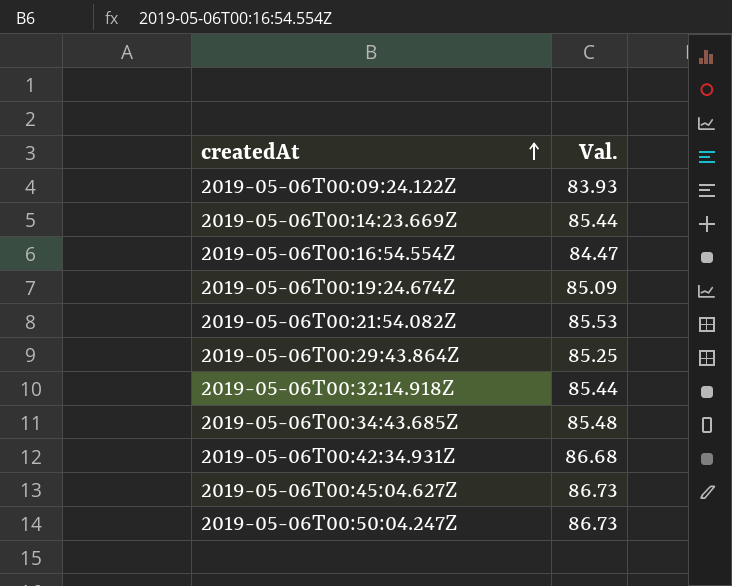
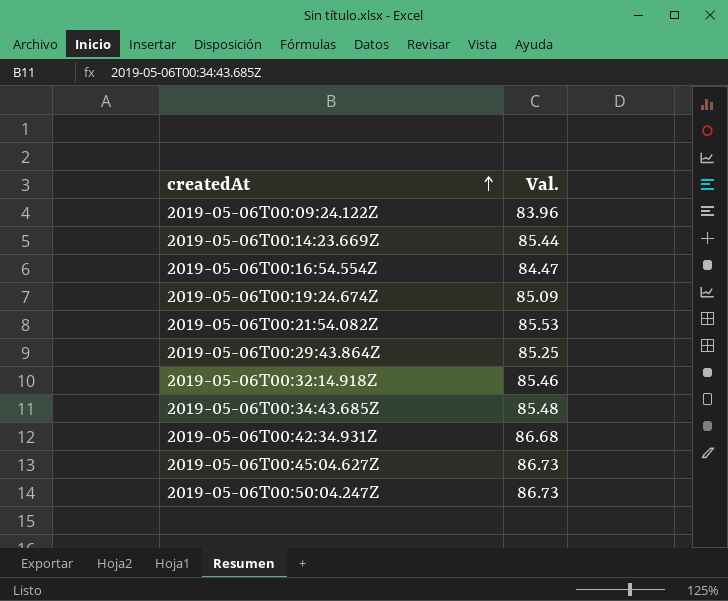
2019-05-06T00:09:24.122Z | Val.: 83.93 -> 83.96
2019-05-06T00:32:14.918Z | Val.: 85.44 -> 85.46

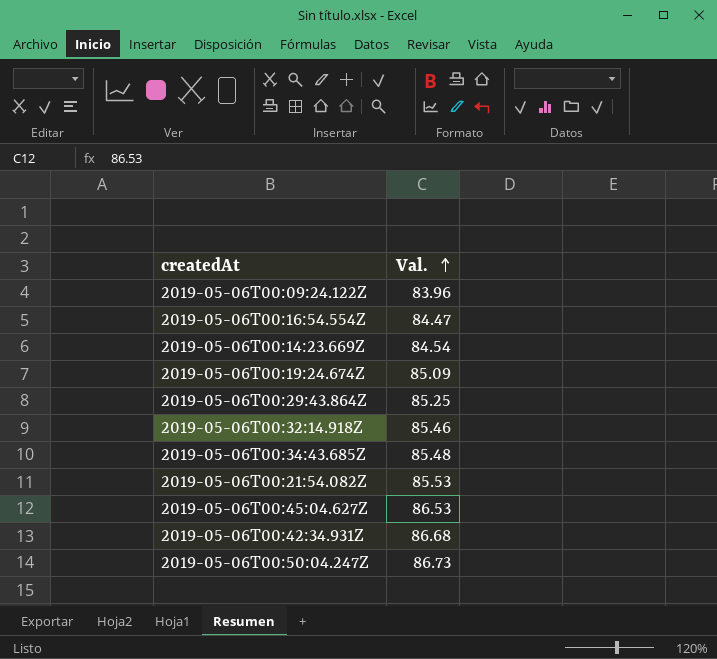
row order: createdAt ascending -> Val. ascending
2019-05-06T00:14:23.669Z | Val.: 85.44 -> 84.54
2019-05-06T00:45:04.627Z | Val.: 86.73 -> 86.53

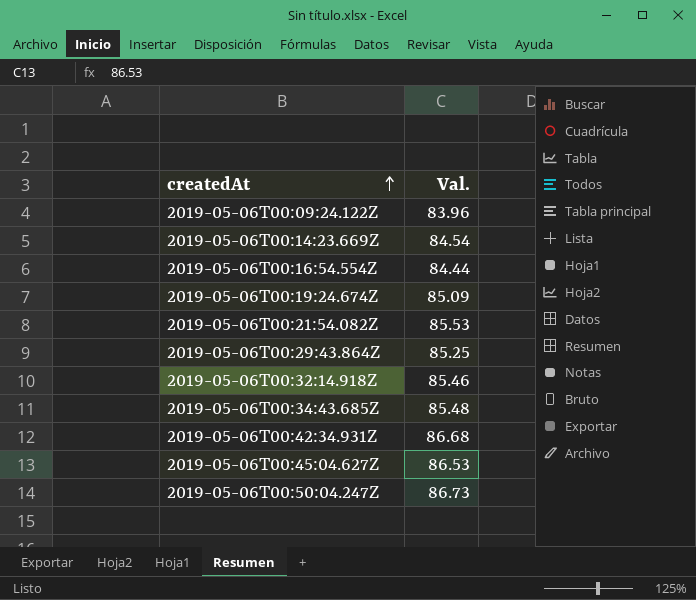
row order: Val. ascending -> createdAt ascending
2019-05-06T00:16:54.554Z | Val.: 84.47 -> 84.44

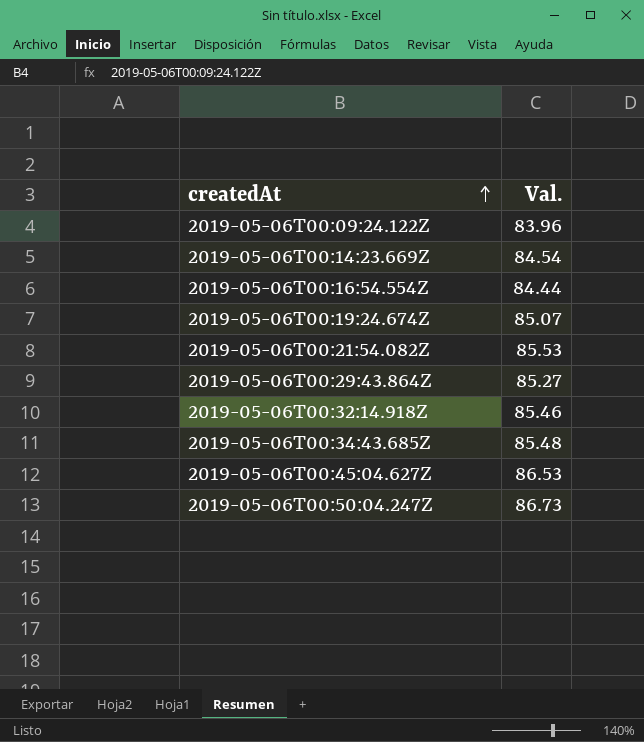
row 2019-05-06T00:42:34.931Z: 86.68 -> none
2019-05-06T00:19:24.674Z | Val.: 85.09 -> 85.07
2019-05-06T00:29:43.864Z | Val.: 85.25 -> 85.27

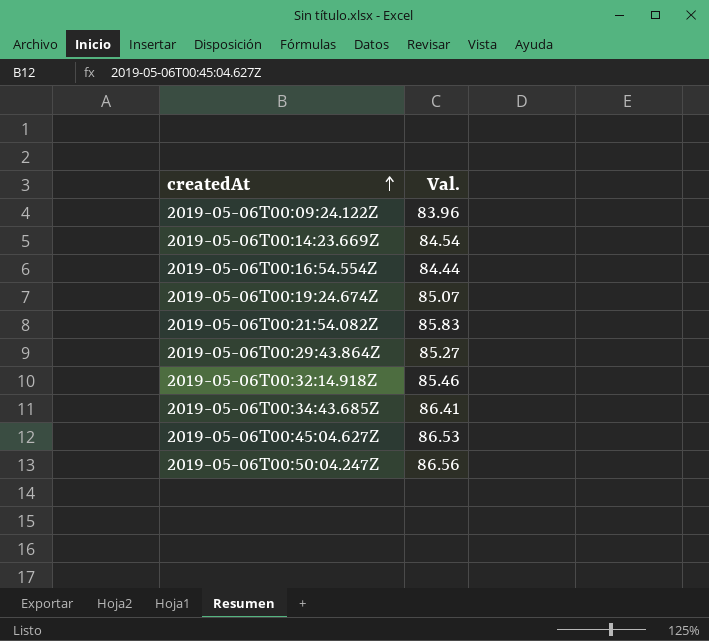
2019-05-06T00:21:54.082Z | Val.: 85.53 -> 85.83
2019-05-06T00:34:43.685Z | Val.: 85.48 -> 86.41
2019-05-06T00:50:04.247Z | Val.: 86.73 -> 86.56

